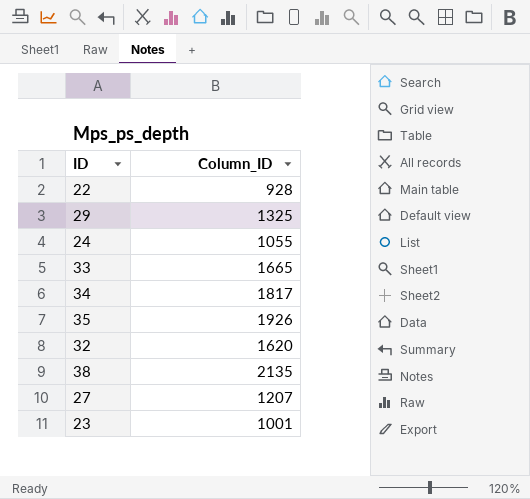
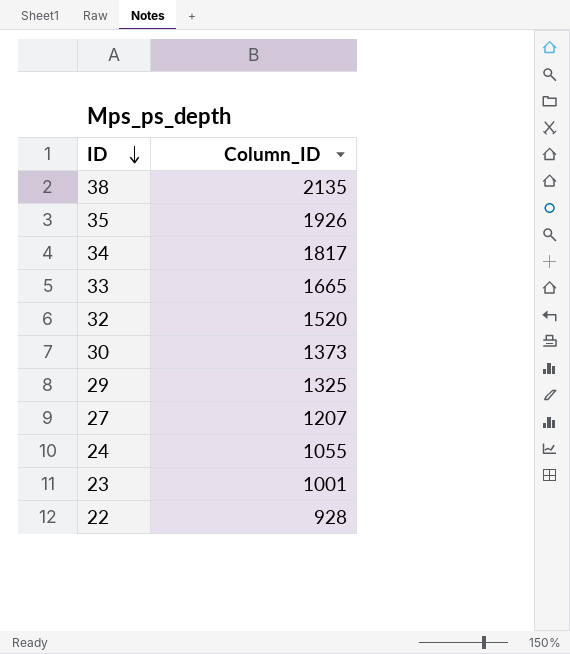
row order: none -> ID descending
32 | Column_ID: 1620 -> 1520
row 30: none -> 1373

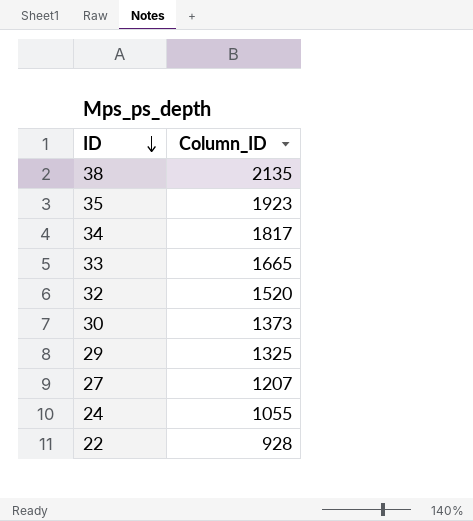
row 23: 1001 -> none
35 | Column_ID: 1926 -> 1923

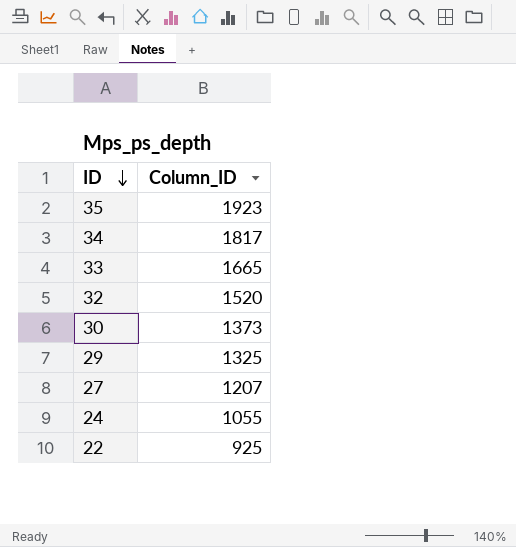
row 38: 2135 -> none
22 | Column_ID: 928 -> 925

